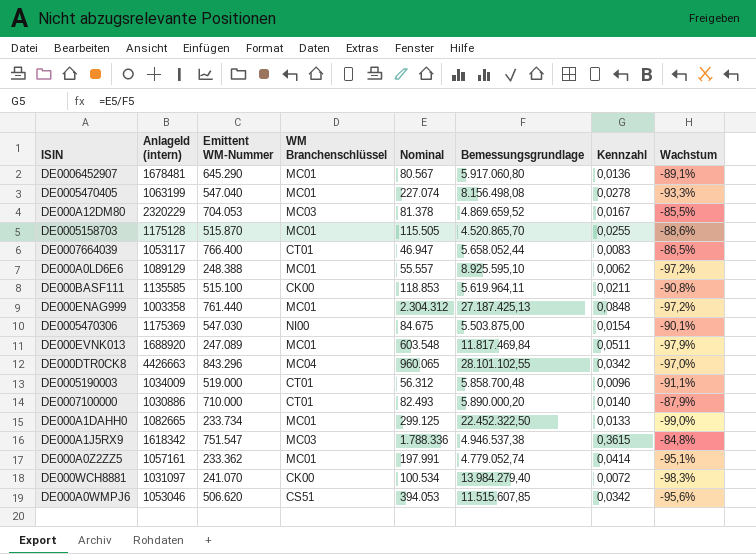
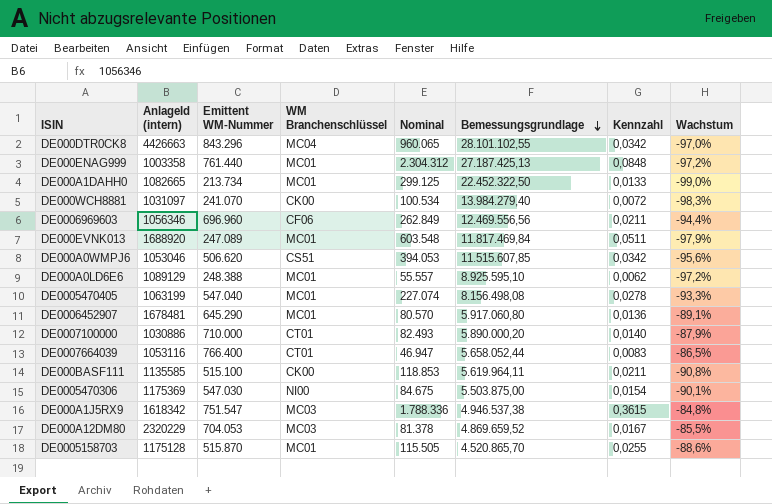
row order: none -> Bemessungsgrundlage descending
row DE0005190003: 1034009 | 519.000 | CT01 | 56.312 | 5.858.700,48 | 0,0096 | -91,1% -> none
row DE000A0Z2ZZ5: 1057161 | 233.362 | MC01 | 197.991 | 4.779.052,74 | 0,0414 | -95,1% -> none
DE000A1DAHH0 | Emittent WM-Nummer: 233.734 -> 213.734
row DE0006969603: none -> 1056346 | 696.960 | CF06 | 262.849 | 12.469.556,56 | 0,0211 | -94,4%
DE0006452907 | Nominal: 80.567 -> 80.570
DE0007664039 | AnlageId (intern): 1053117 -> 1053116

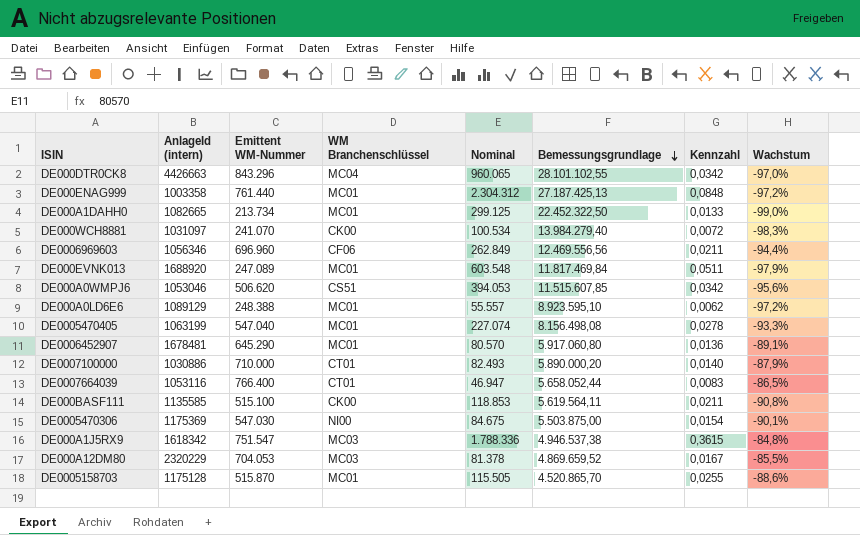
DE000A0LD6E6 | Bemessungsgrundlage: 8.925.595,10 -> 8.923.595,10
DE000BASF111 | Bemessungsgrundlage: 5.619.964,11 -> 5.619.564,11

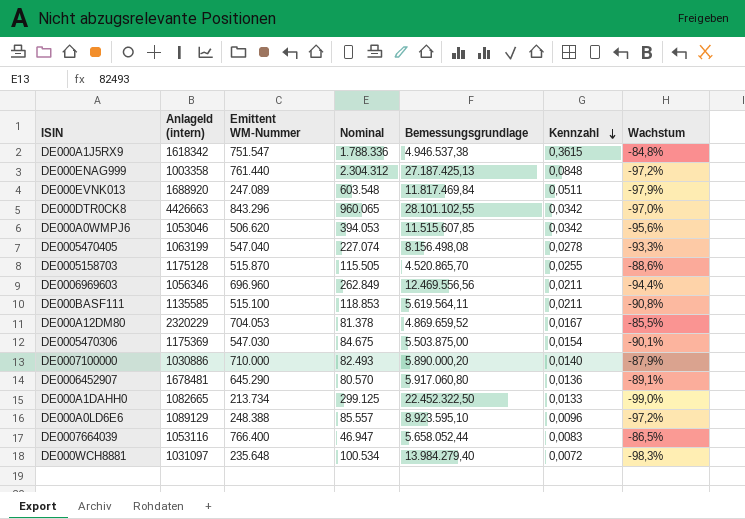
row order: Bemessungsgrundlage descending -> Kennzahl descending
column WM Branchenschlüssel | position: 4 -> none
DE000A0LD6E6 | Nominal: 55.557 -> 85.557
DE000A0LD6E6 | Kennzahl: 0,0062 -> 0,0096
DE000WCH8881 | Emittent WM-Nummer: 241.070 -> 235.648

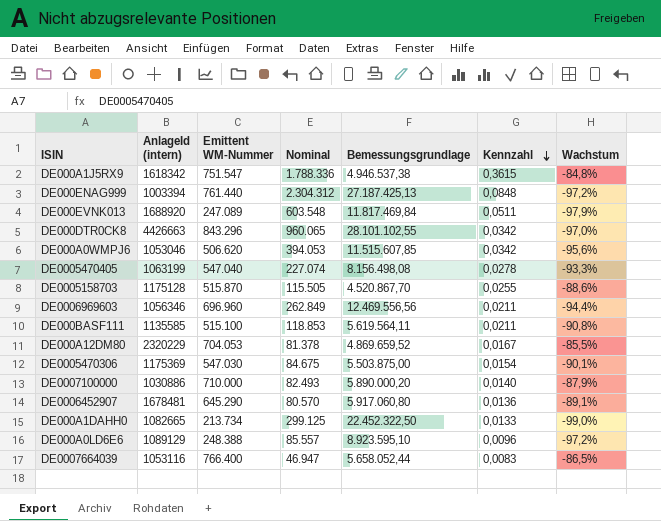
row DE000WCH8881: 1031097 | 235.648 | 100.534 | 13.984.279,40 | 0,0072 | -98,3% -> none
DE000ENAG999 | AnlageId (intern): 1003358 -> 1003394
DE0005158703 | Bemessungsgrundlage: 4.520.865,70 -> 4.520.867,70

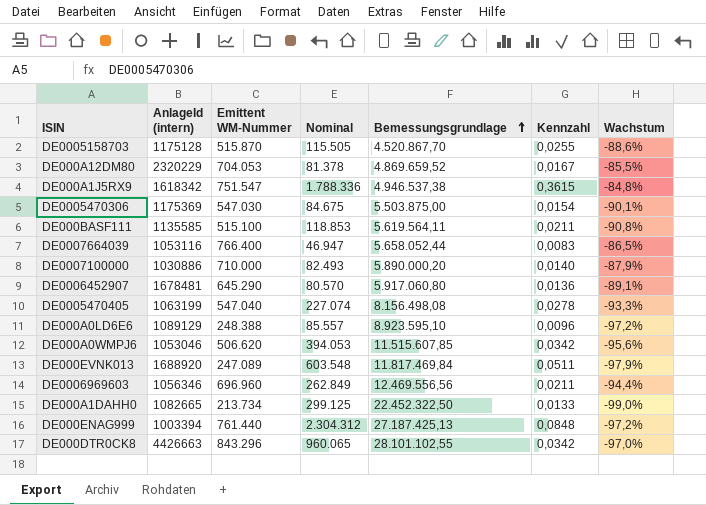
row order: Kennzahl descending -> Bemessungsgrundlage ascending

